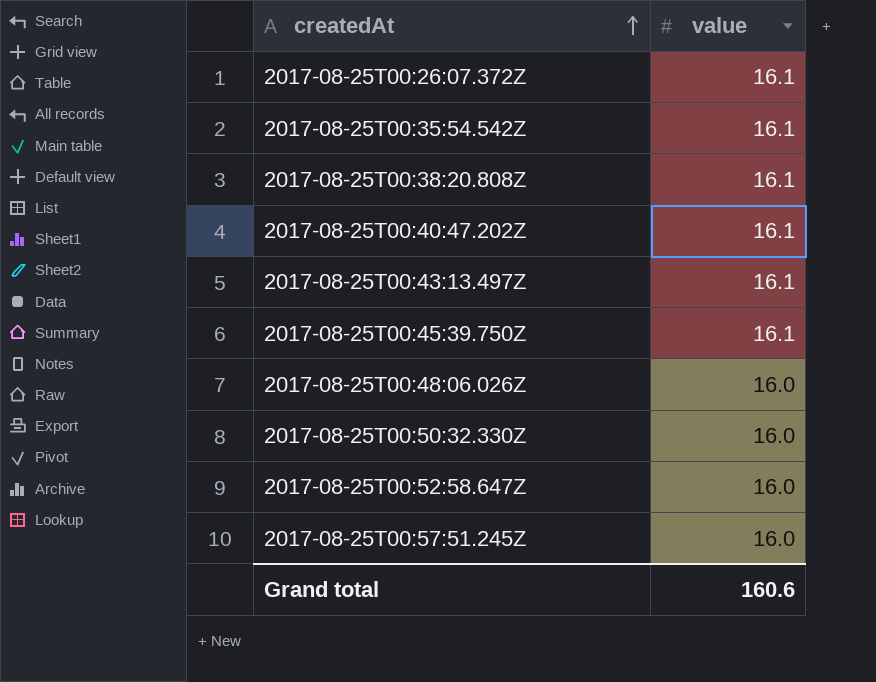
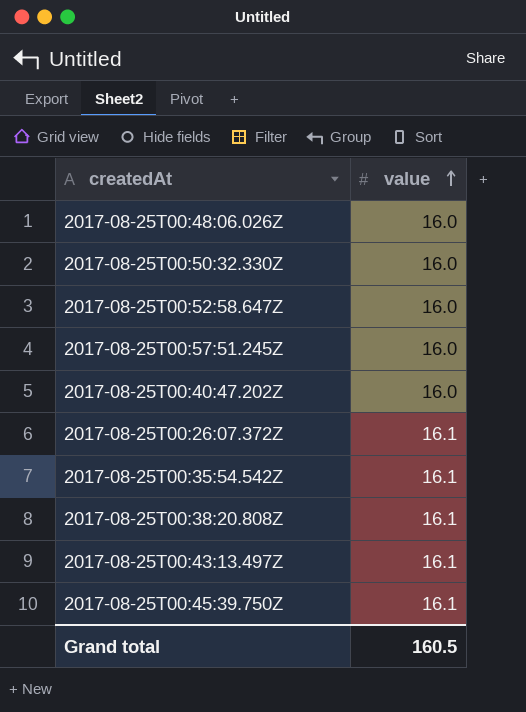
row order: createdAt ascending -> value ascending
2017-08-25T00:40:47.202Z | value: 16.1 -> 16.0
Grand total | value: 160.6 -> 160.5

